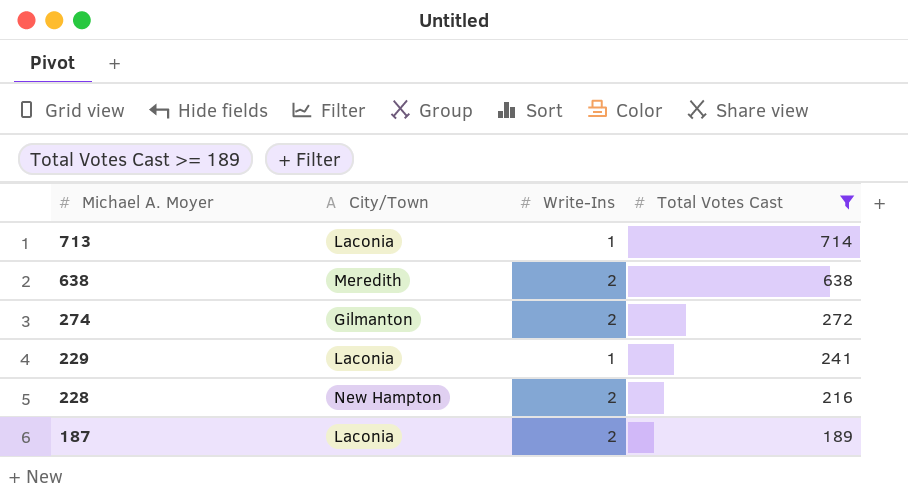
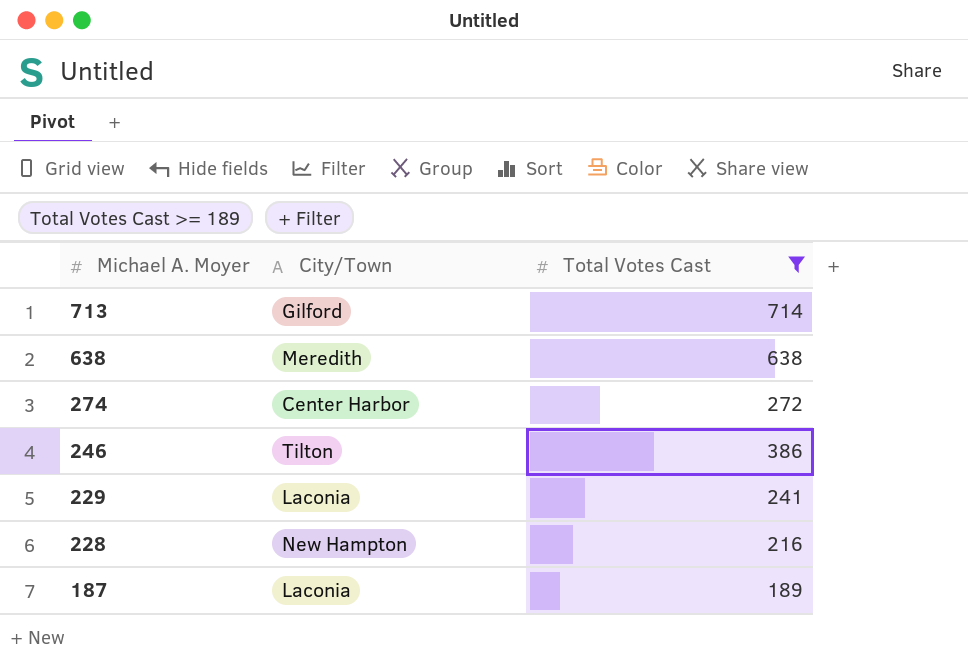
column Write-Ins | position: 3 -> none
713 | City/Town: Laconia -> Gilford
274 | City/Town: Gilmanton -> Center Harbor
row 246: none -> Tilton | 386

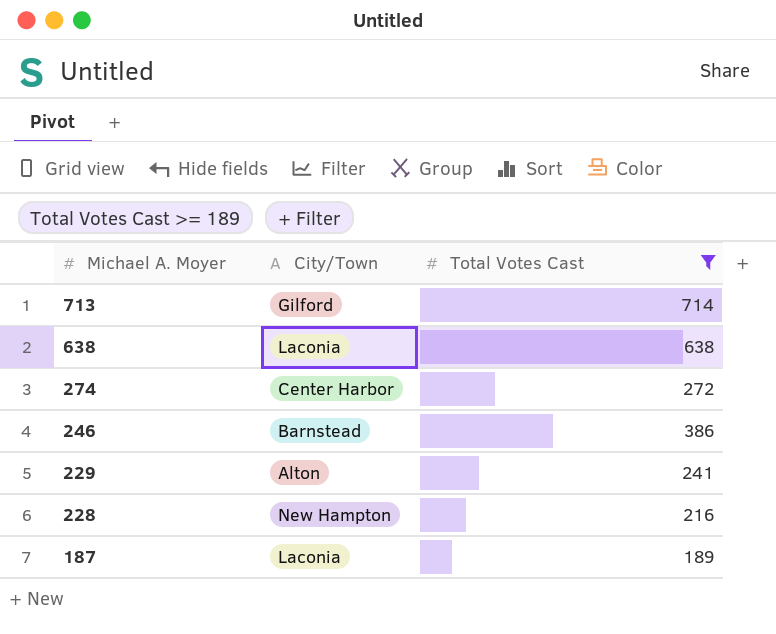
638 | City/Town: Meredith -> Laconia
246 | City/Town: Tilton -> Barnstead
229 | City/Town: Laconia -> Alton

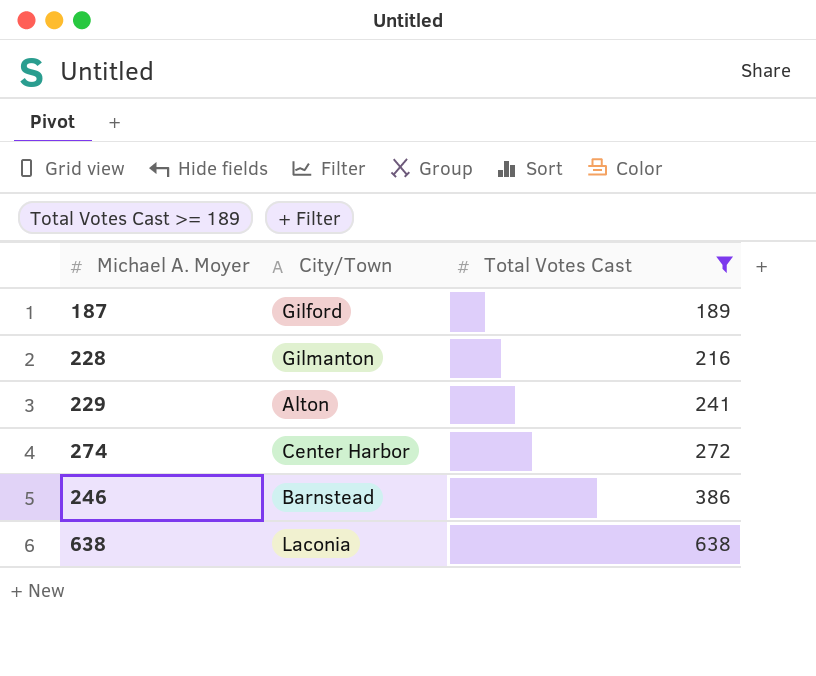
row order: Michael A. Moyer descending -> Total Votes Cast ascending
row 713: Gilford | 714 -> none
187 | City/Town: Laconia -> Gilford
228 | City/Town: New Hampton -> Gilmanton

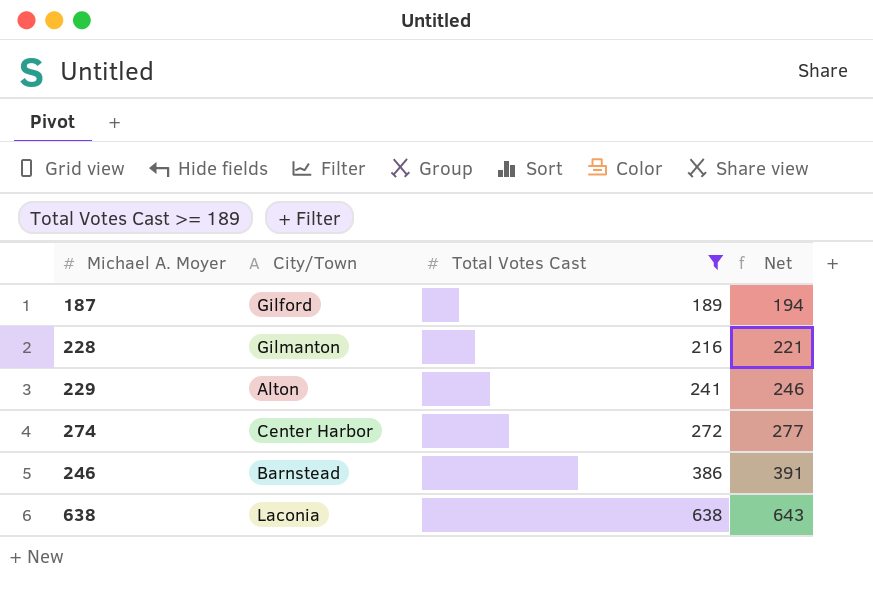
column Net | formula: none -> [Total Votes Cast] + 5

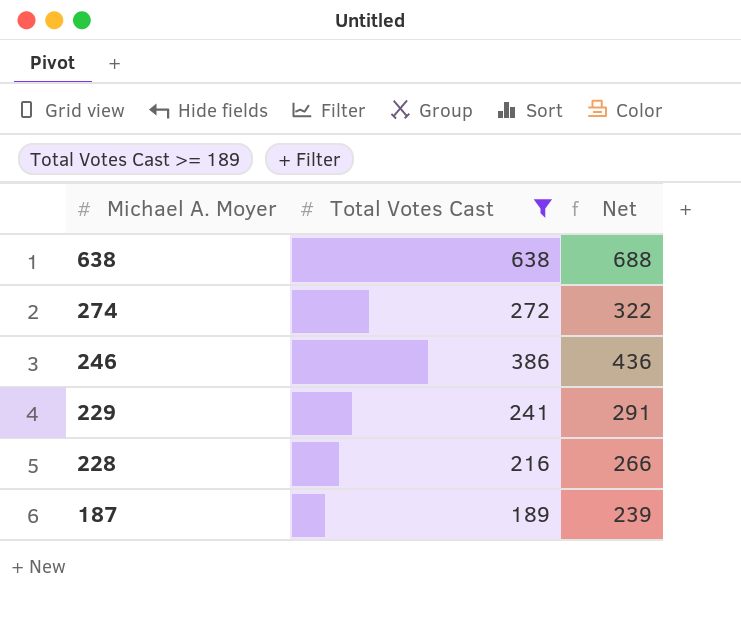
row order: Total Votes Cast ascending -> Michael A. Moyer descending
column City/Town | position: 2 -> none
column Net | formula: [Total Votes Cast] + 5 -> [Total Votes Cast] + 50

